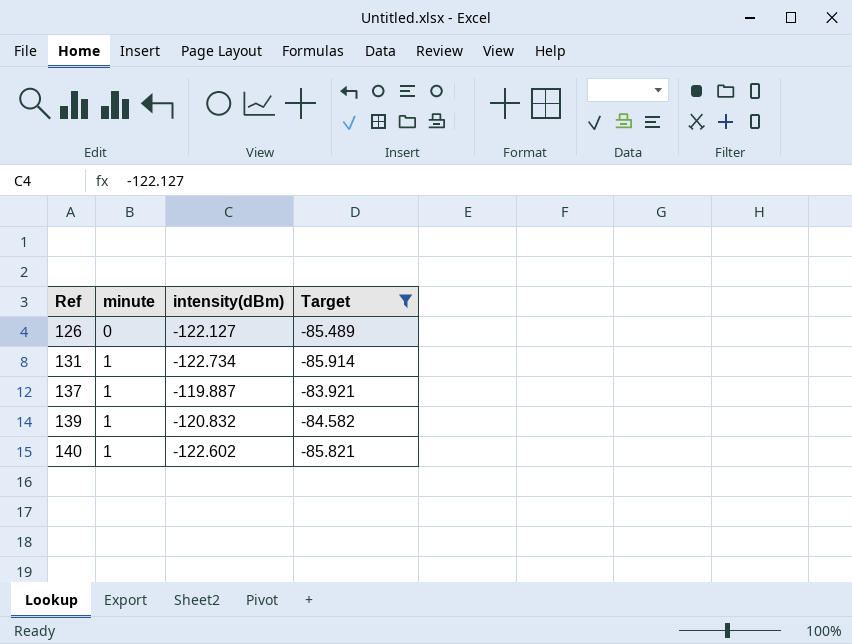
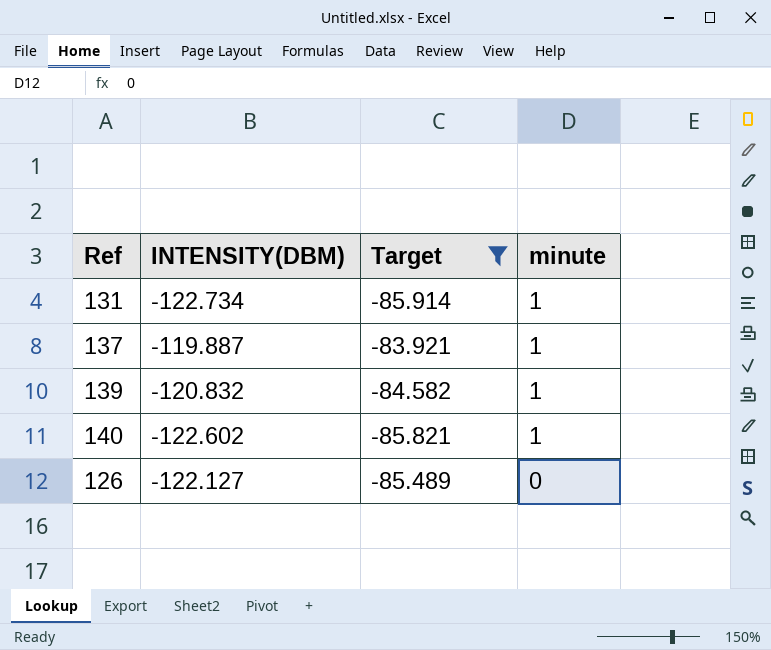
row order: Ref ascending -> minute descending
column name: intensity(dBm) -> INTENSITY(DBM)
column minute | position: 2 -> 4

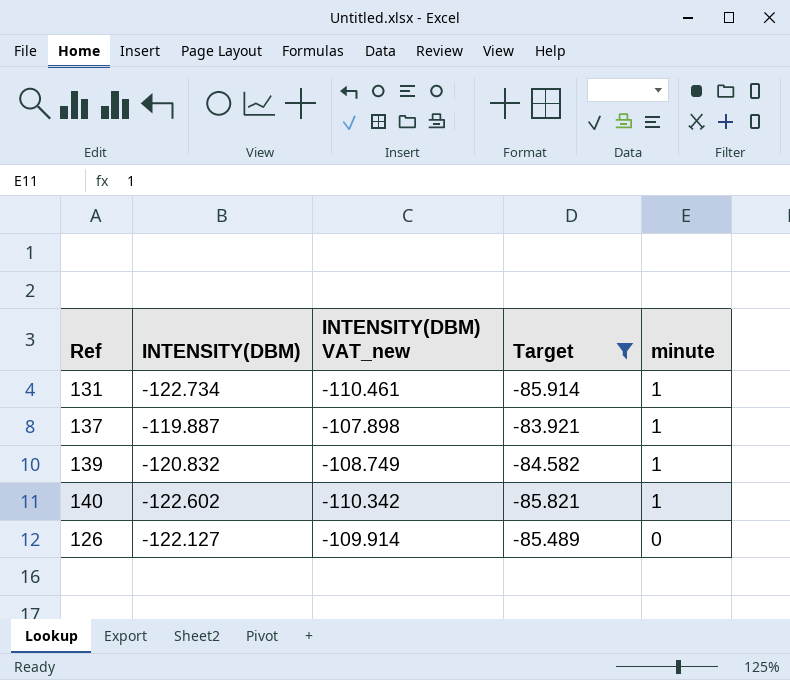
column INTENSITY(DBM) VAT_new | formula: none -> [INTENSITY(DBM)] * 0.9

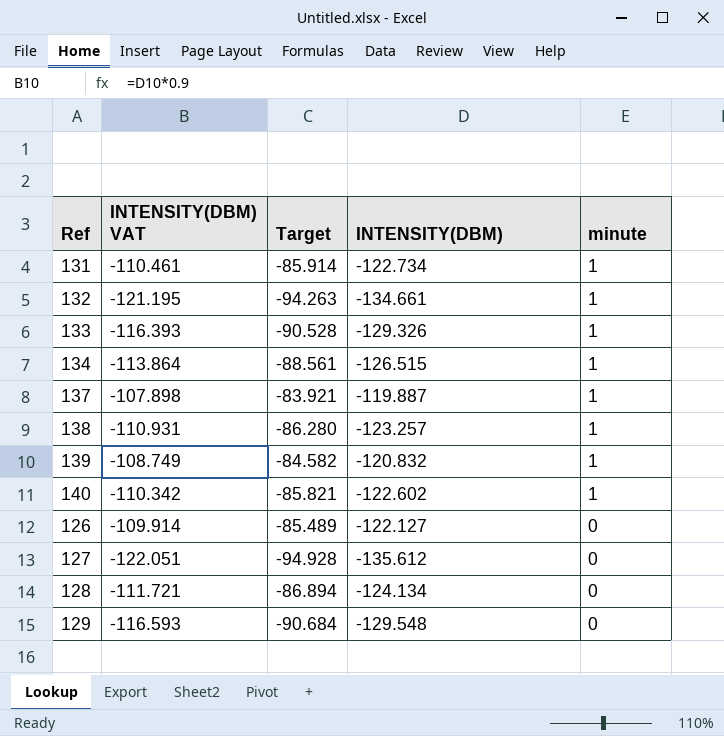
filter: Target >= -85.914 -> none
column name: INTENSITY(DBM) VAT_new -> INTENSITY(DBM) VAT
column INTENSITY(DBM) | position: 2 -> 4

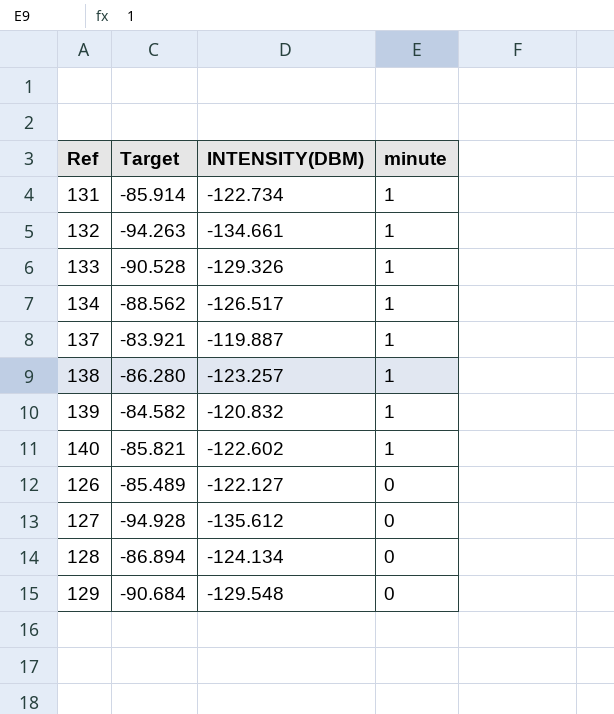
column INTENSITY(DBM) VAT | formula: [INTENSITY(DBM)] * 0.9 -> none
134 | Target: -88.561 -> -88.562
134 | INTENSITY(DBM): -126.515 -> -126.517

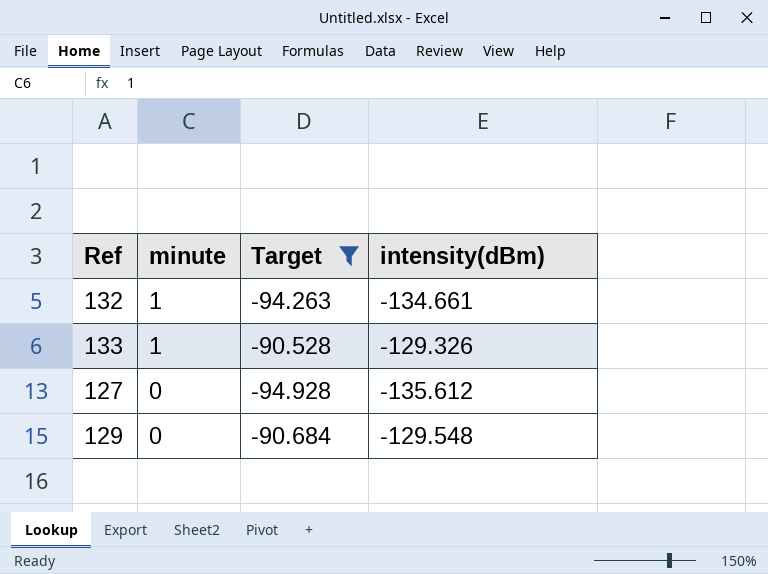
filter: none -> Target <= -90.528
column minute | position: 4 -> 2
column name: INTENSITY(DBM) -> intensity(dBm)

